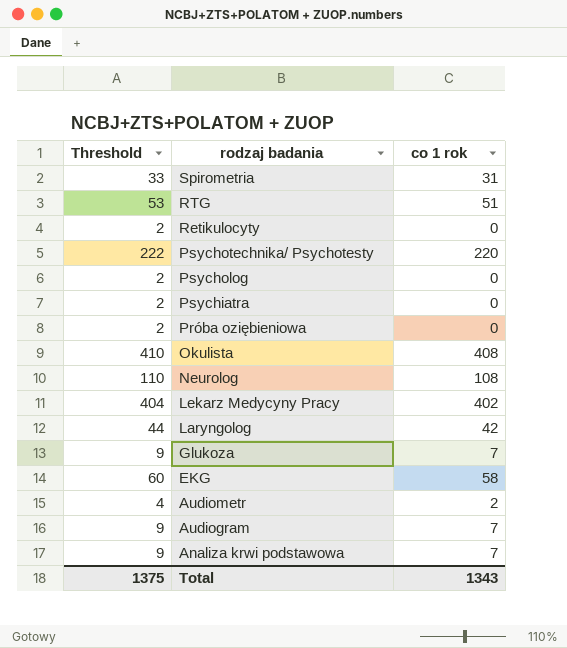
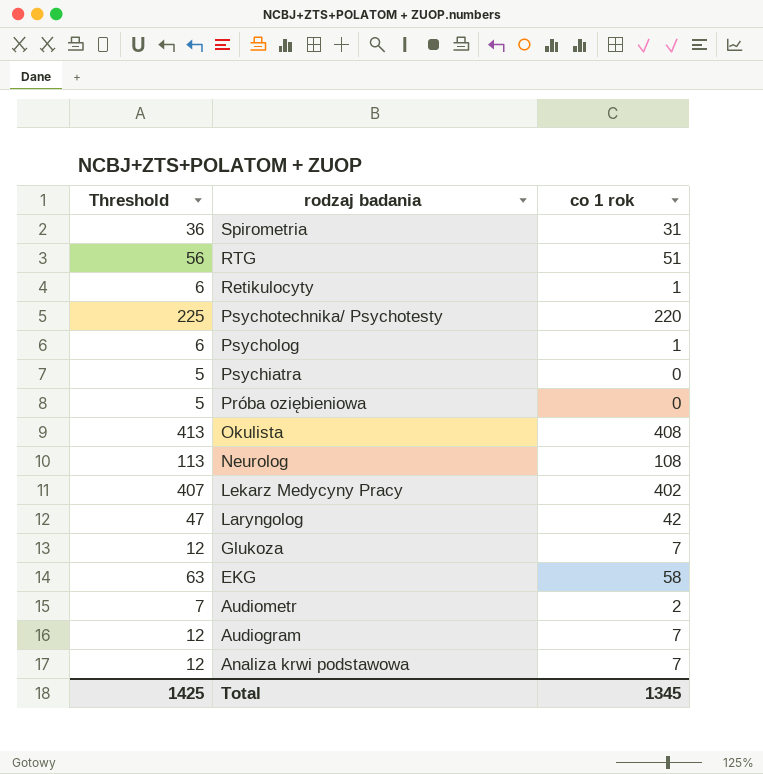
column Threshold | formula: [co 1 rok] + 2 -> [co 1 rok] + 5
Retikulocyty | co 1 rok: 0 -> 1
Psycholog | co 1 rok: 0 -> 1
Total | Threshold: 1375 -> 1425
Total | co 1 rok: 1343 -> 1345

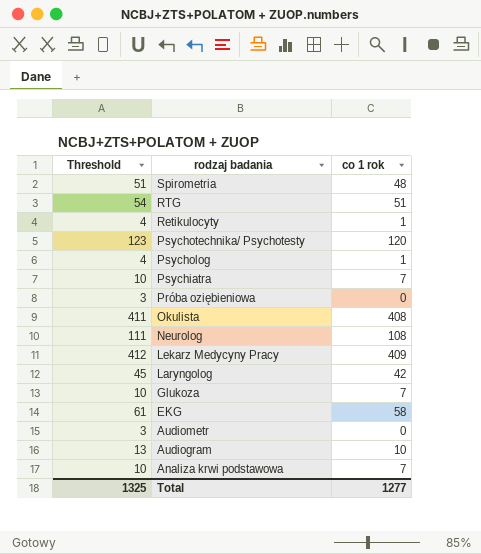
column Threshold | formula: [co 1 rok] + 5 -> [co 1 rok] + 3
Spirometria | co 1 rok: 31 -> 48
Psychotechnika/ Psychotesty | co 1 rok: 220 -> 120
Psychiatra | co 1 rok: 0 -> 7
Lekarz Medycyny Pracy | co 1 rok: 402 -> 409
Audiometr | co 1 rok: 2 -> 0
Audiogram | co 1 rok: 7 -> 10
Total | Threshold: 1425 -> 1325
Total | co 1 rok: 1345 -> 1277

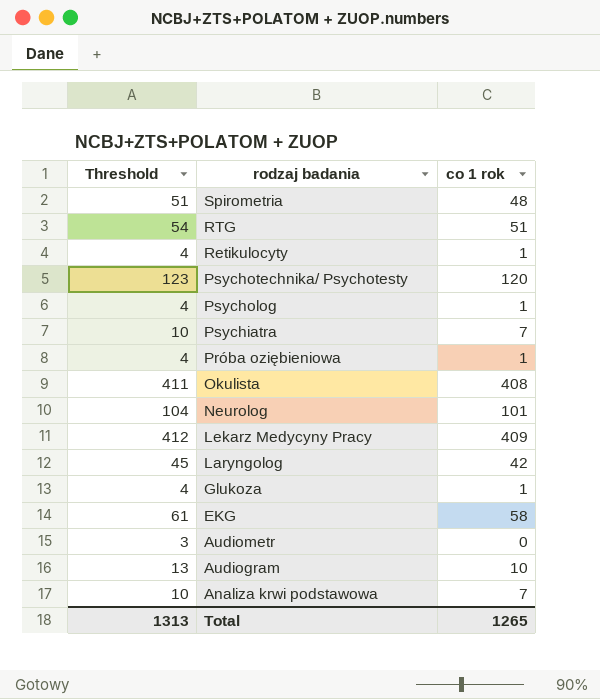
Próba oziębieniowa | Threshold: 3 -> 4
Próba oziębieniowa | co 1 rok: 0 -> 1
Neurolog | Threshold: 111 -> 104
Neurolog | co 1 rok: 108 -> 101
Glukoza | Threshold: 10 -> 4
Glukoza | co 1 rok: 7 -> 1
Total | Threshold: 1325 -> 1313
Total | co 1 rok: 1277 -> 1265

